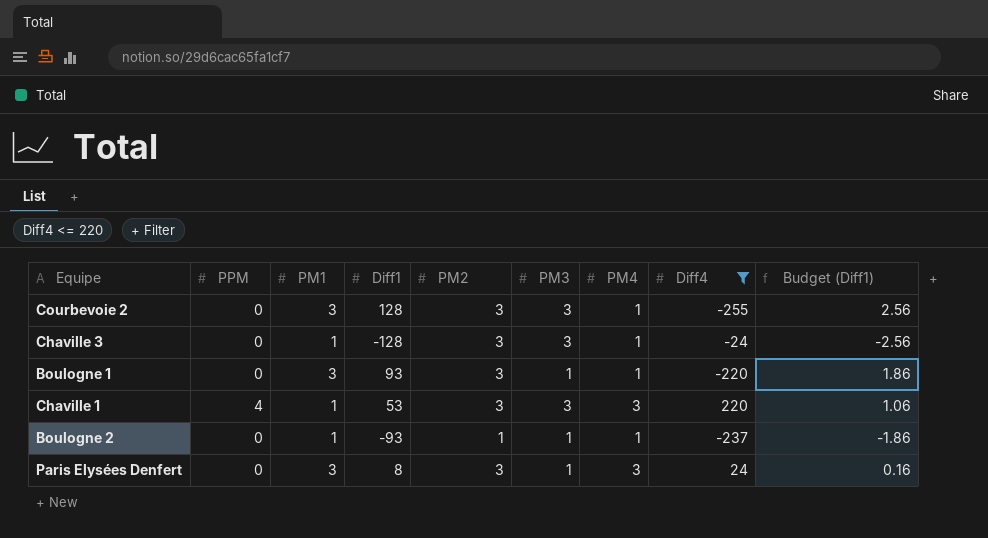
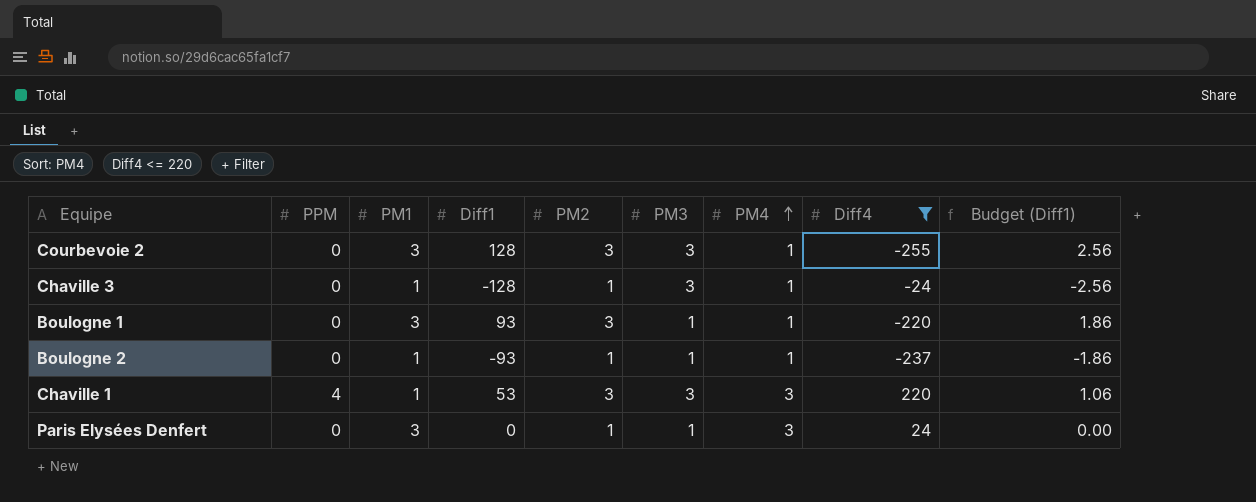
row order: none -> PM4 ascending
Chaville 3 | PM2: 3 -> 1
Paris Elysées Denfert | Diff1: 8 -> 0
Paris Elysées Denfert | PM2: 3 -> 1
Paris Elysées Denfert | Budget (Diff1): 0.16 -> 0.00

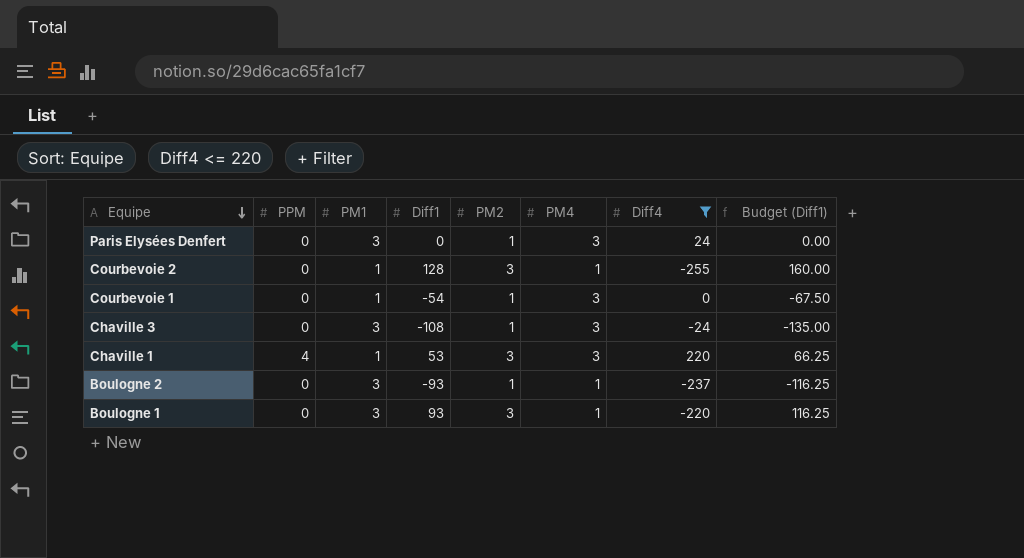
row order: PM4 ascending -> Equipe descending
column PM3 | position: 6 -> none
column Budget (Diff1) | formula: [Diff1] * 0.02 -> [Diff1] * 1.25
Courbevoie 2 | PM1: 3 -> 1
row Courbevoie 1: none -> 0 | 1 | -54 | 1 | 3 | 0 | -67.50
Chaville 3 | PM1: 1 -> 3
Chaville 3 | Diff1: -128 -> -108
Chaville 3 | PM4: 1 -> 3
Boulogne 2 | PM1: 1 -> 3

